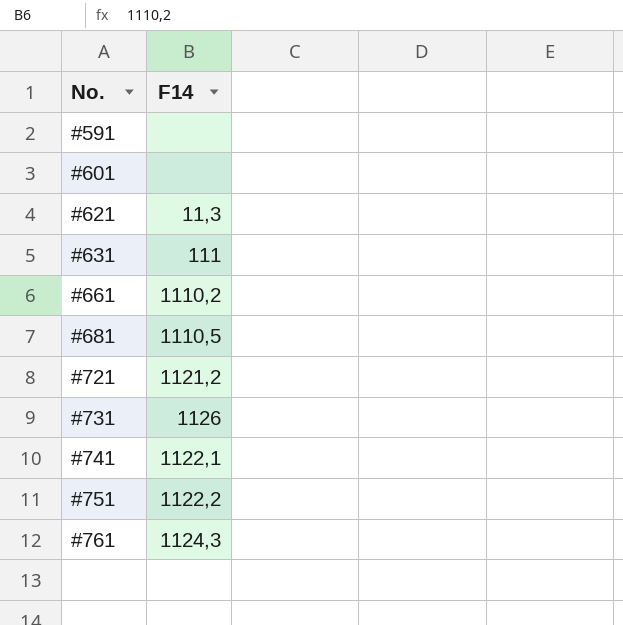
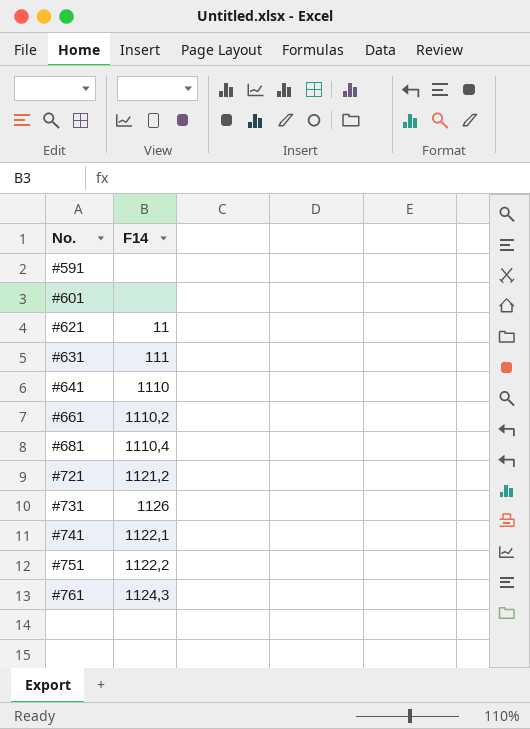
#621 | F14: 11,3 -> 11
row #641: none -> 1110
#681 | F14: 1110,5 -> 1110,4

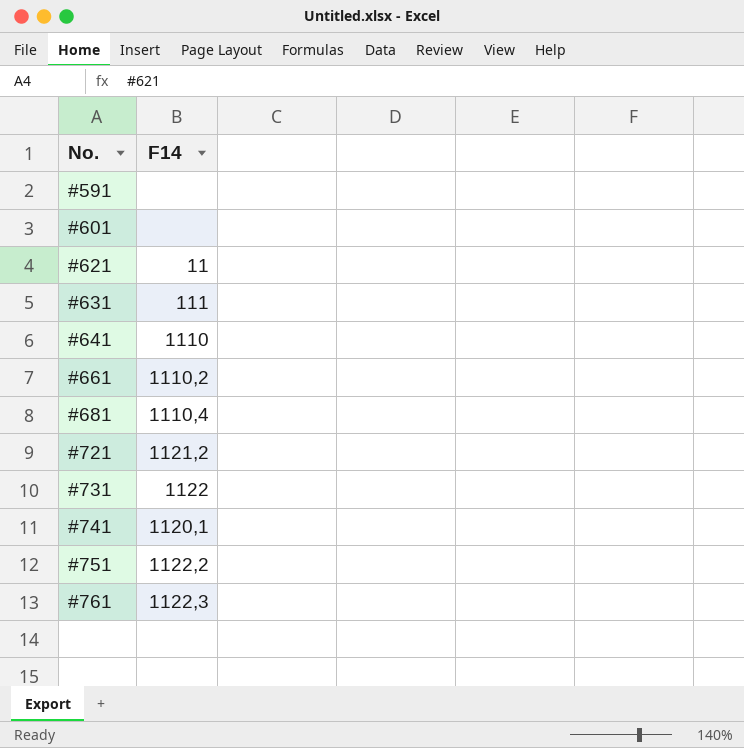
#731 | F14: 1126 -> 1122
#741 | F14: 1122,1 -> 1120,1
#761 | F14: 1124,3 -> 1122,3

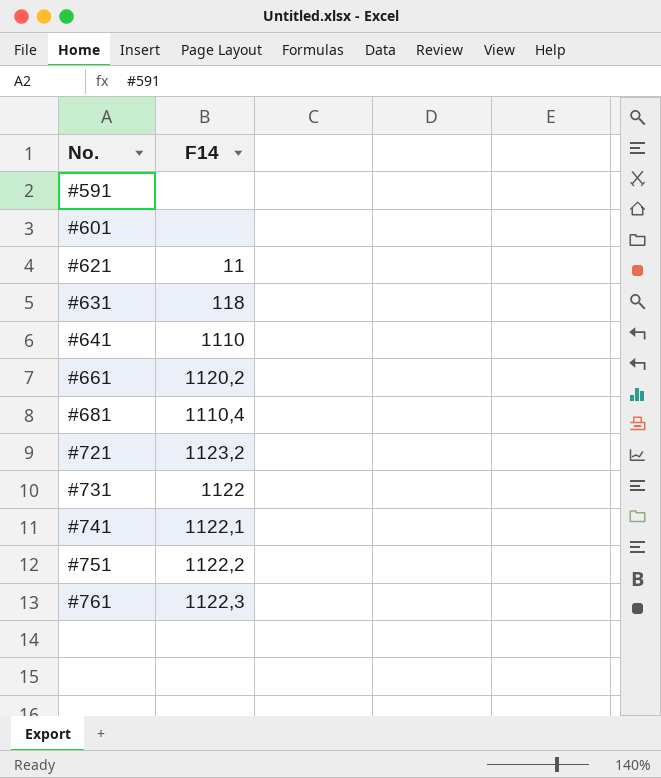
#631 | F14: 111 -> 118
#661 | F14: 1110,2 -> 1120,2
#721 | F14: 1121,2 -> 1123,2
#741 | F14: 1120,1 -> 1122,1

